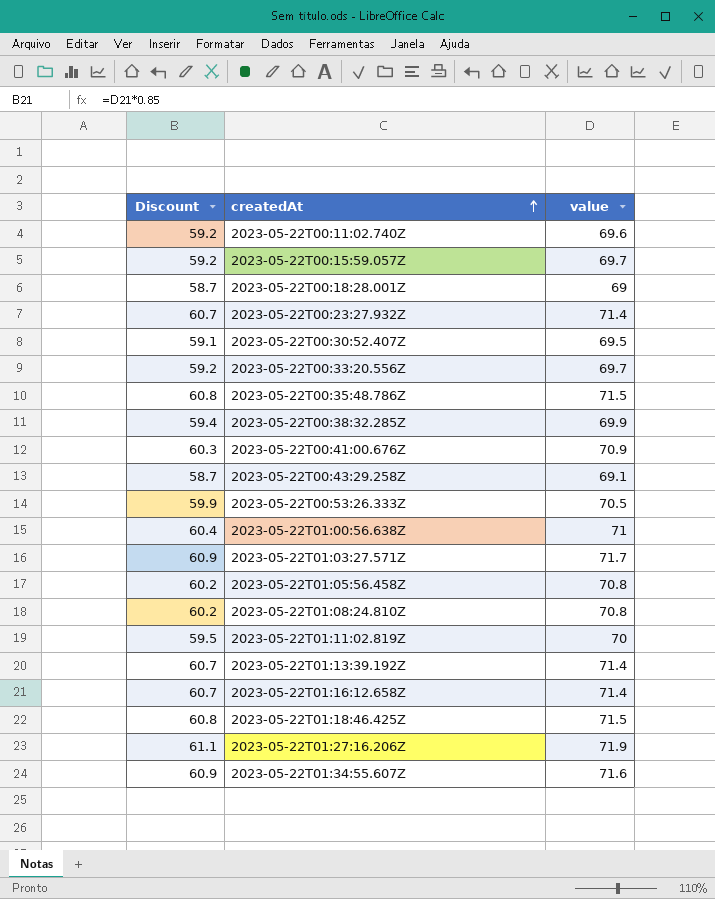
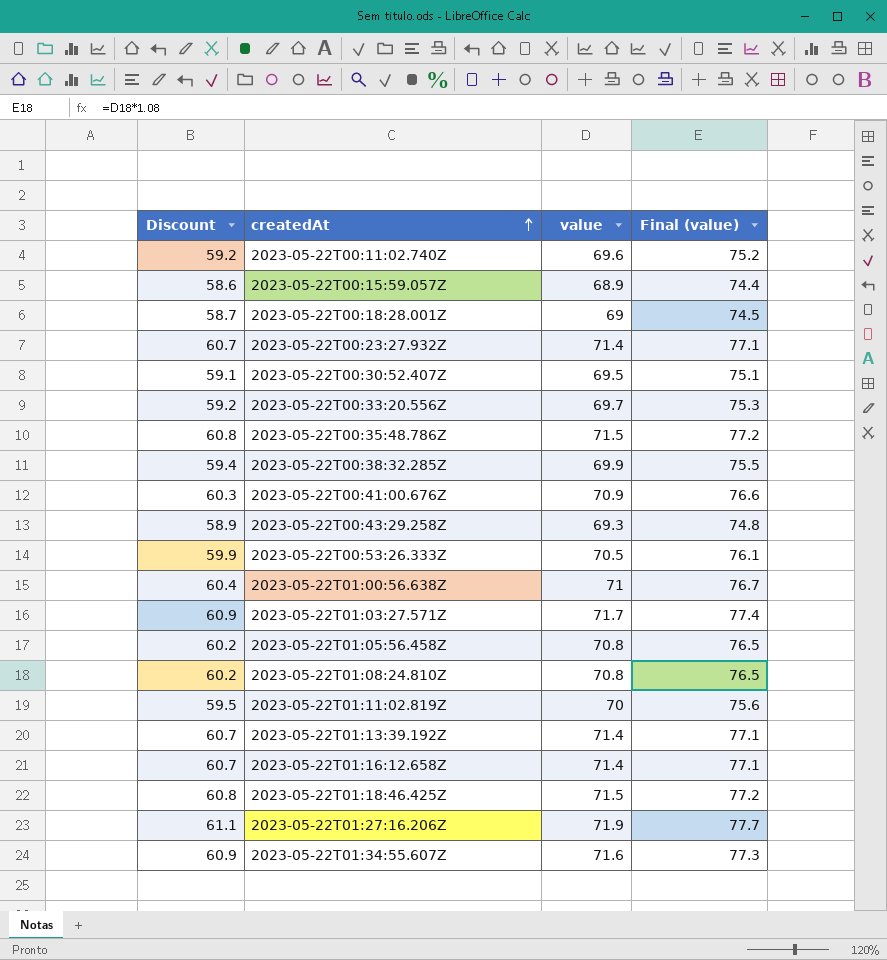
column Final (value) | formula: none -> [value] * 1.08
2023-05-22T00:15:59.057Z | Discount: 59.2 -> 58.6
2023-05-22T00:15:59.057Z | value: 69.7 -> 68.9
2023-05-22T00:43:29.258Z | Discount: 58.7 -> 58.9
2023-05-22T00:43:29.258Z | value: 69.1 -> 69.3

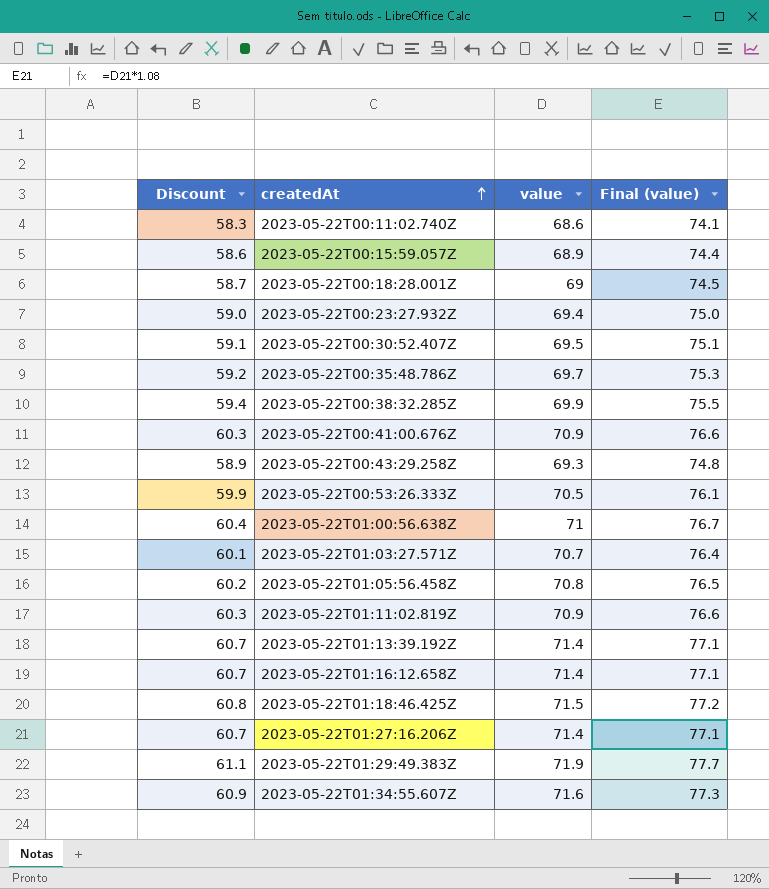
row 2023-05-22T00:33:20.556Z: 59.2 | 69.7 | 75.3 -> none
row 2023-05-22T01:08:24.810Z: 60.2 | 70.8 | 76.5 -> none
2023-05-22T00:11:02.740Z | Discount: 59.2 -> 58.3
2023-05-22T00:11:02.740Z | value: 69.6 -> 68.6
2023-05-22T00:11:02.740Z | Final (value): 75.2 -> 74.1
2023-05-22T00:23:27.932Z | Discount: 60.7 -> 59.0
2023-05-22T00:23:27.932Z | value: 71.4 -> 69.4
2023-05-22T00:23:27.932Z | Final (value): 77.1 -> 75.0
2023-05-22T00:35:48.786Z | Discount: 60.8 -> 59.2
2023-05-22T00:35:48.786Z | value: 71.5 -> 69.7
2023-05-22T00:35:48.786Z | Final (value): 77.2 -> 75.3
2023-05-22T01:03:27.571Z | Discount: 60.9 -> 60.1
2023-05-22T01:03:27.571Z | value: 71.7 -> 70.7
2023-05-22T01:03:27.571Z | Final (value): 77.4 -> 76.4
2023-05-22T01:11:02.819Z | Discount: 59.5 -> 60.3
2023-05-22T01:11:02.819Z | value: 70 -> 70.9
2023-05-22T01:11:02.819Z | Final (value): 75.6 -> 76.6
2023-05-22T01:27:16.206Z | Discount: 61.1 -> 60.7
2023-05-22T01:27:16.206Z | value: 71.9 -> 71.4
2023-05-22T01:27:16.206Z | Final (value): 77.7 -> 77.1
row 2023-05-22T01:29:49.383Z: none -> 61.1 | 71.9 | 77.7

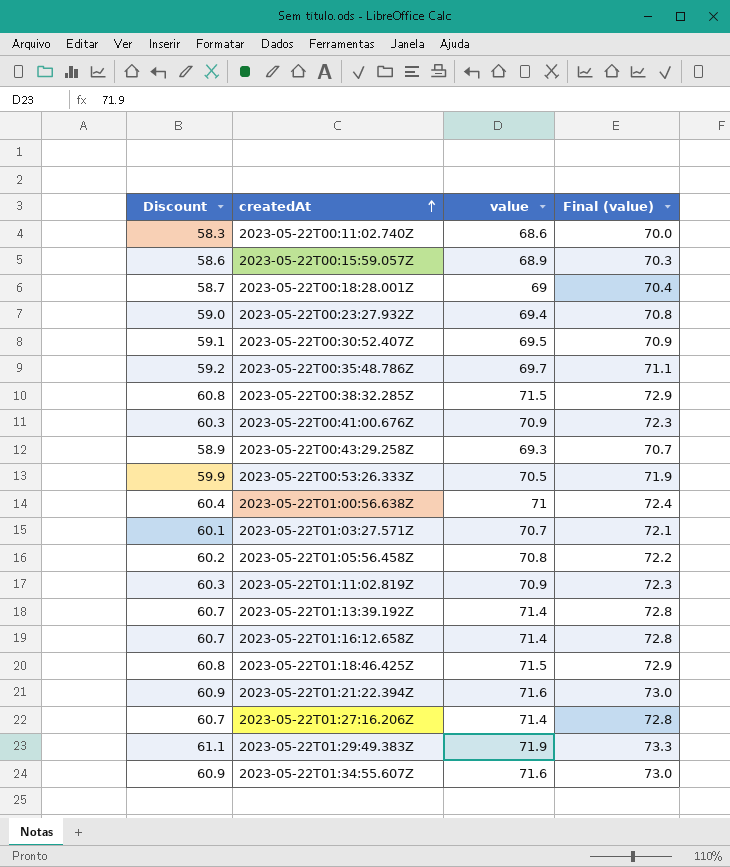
column Final (value) | formula: [value] * 1.08 -> [value] * 1.02
2023-05-22T00:38:32.285Z | Discount: 59.4 -> 60.8
2023-05-22T00:38:32.285Z | value: 69.9 -> 71.5
row 2023-05-22T01:21:22.394Z: none -> 60.9 | 71.6 | 73.0

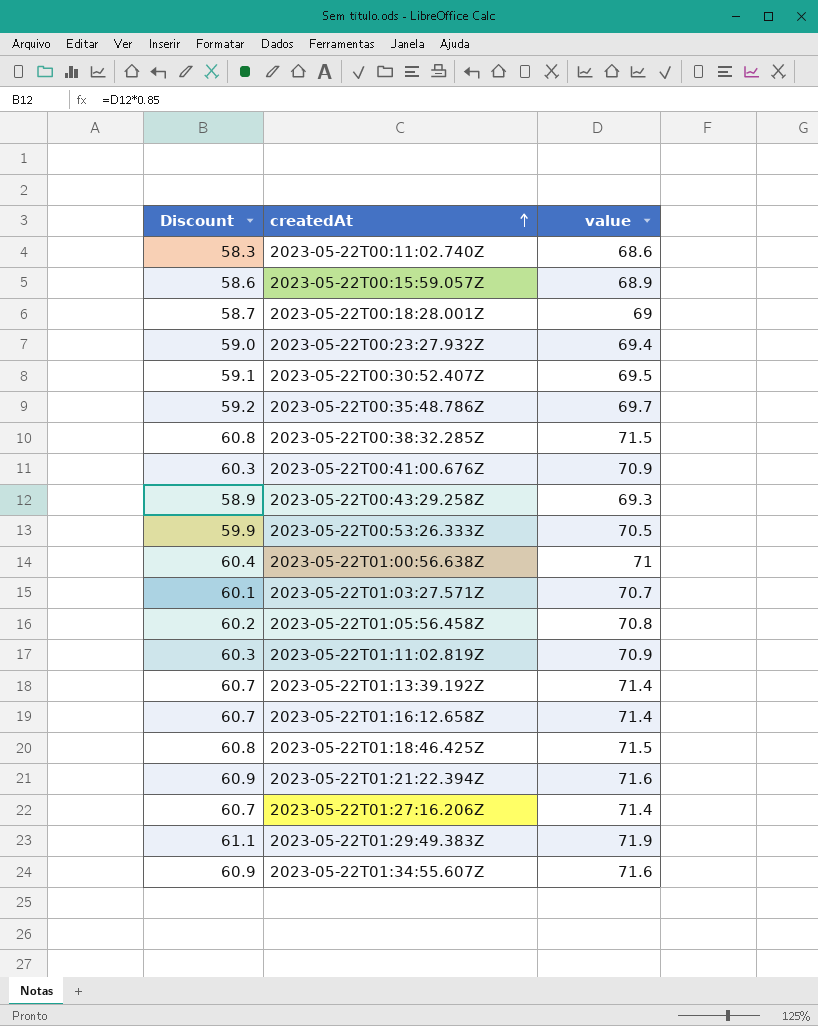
column Final (value) | formula: [value] * 1.02 -> none

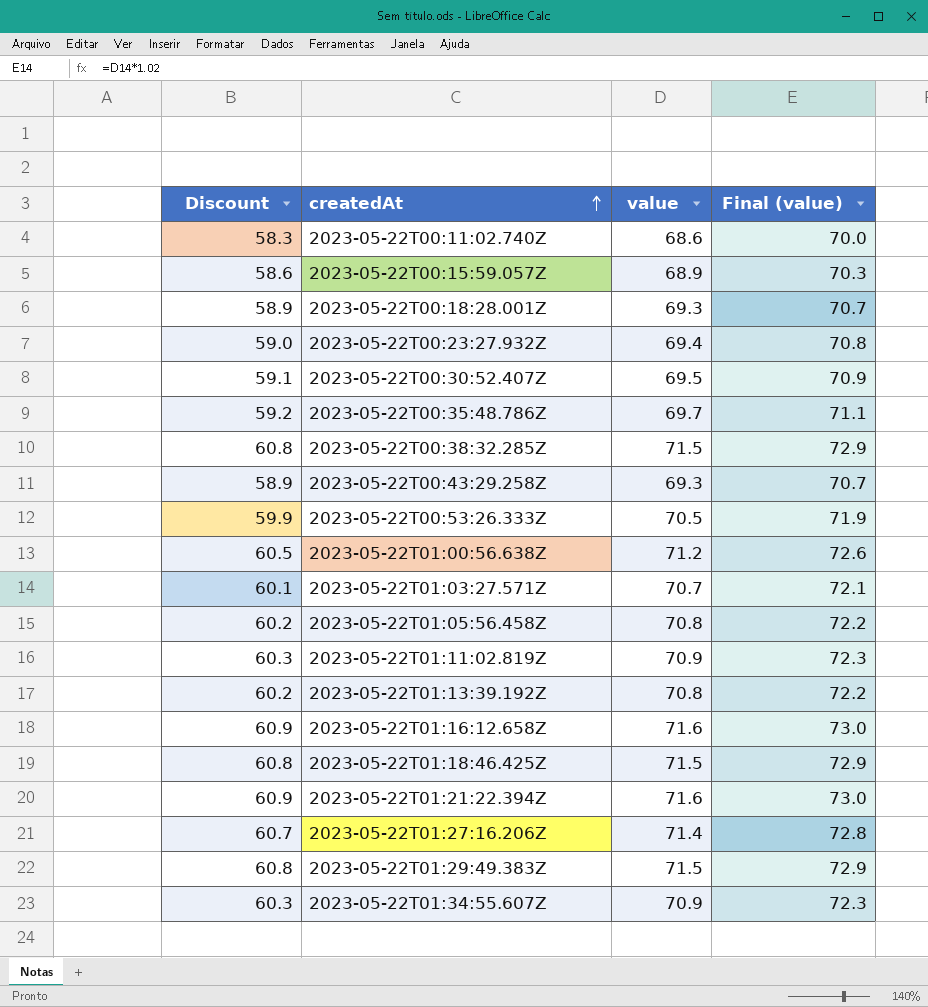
column Final (value) | formula: none -> [value] * 1.02
row 2023-05-22T00:41:00.676Z: 60.3 | 70.9 -> none
2023-05-22T00:18:28.001Z | Discount: 58.7 -> 58.9
2023-05-22T00:18:28.001Z | value: 69 -> 69.3
2023-05-22T01:00:56.638Z | Discount: 60.4 -> 60.5
2023-05-22T01:00:56.638Z | value: 71 -> 71.2
2023-05-22T01:13:39.192Z | Discount: 60.7 -> 60.2
2023-05-22T01:13:39.192Z | value: 71.4 -> 70.8
2023-05-22T01:16:12.658Z | Discount: 60.7 -> 60.9
2023-05-22T01:16:12.658Z | value: 71.4 -> 71.6
2023-05-22T01:29:49.383Z | Discount: 61.1 -> 60.8
2023-05-22T01:29:49.383Z | value: 71.9 -> 71.5
2023-05-22T01:34:55.607Z | Discount: 60.9 -> 60.3
2023-05-22T01:34:55.607Z | value: 71.6 -> 70.9

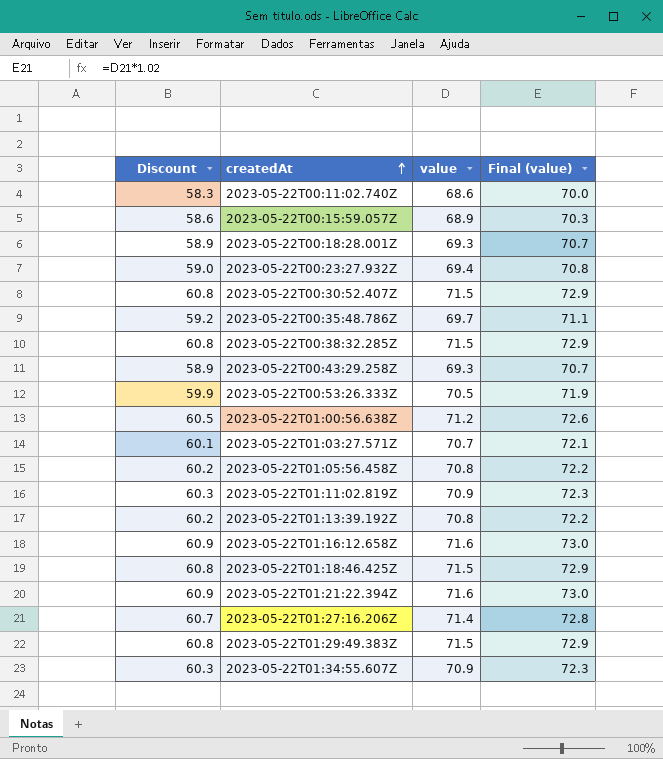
2023-05-22T00:30:52.407Z | Discount: 59.1 -> 60.8
2023-05-22T00:30:52.407Z | value: 69.5 -> 71.5
2023-05-22T00:30:52.407Z | Final (value): 70.9 -> 72.9

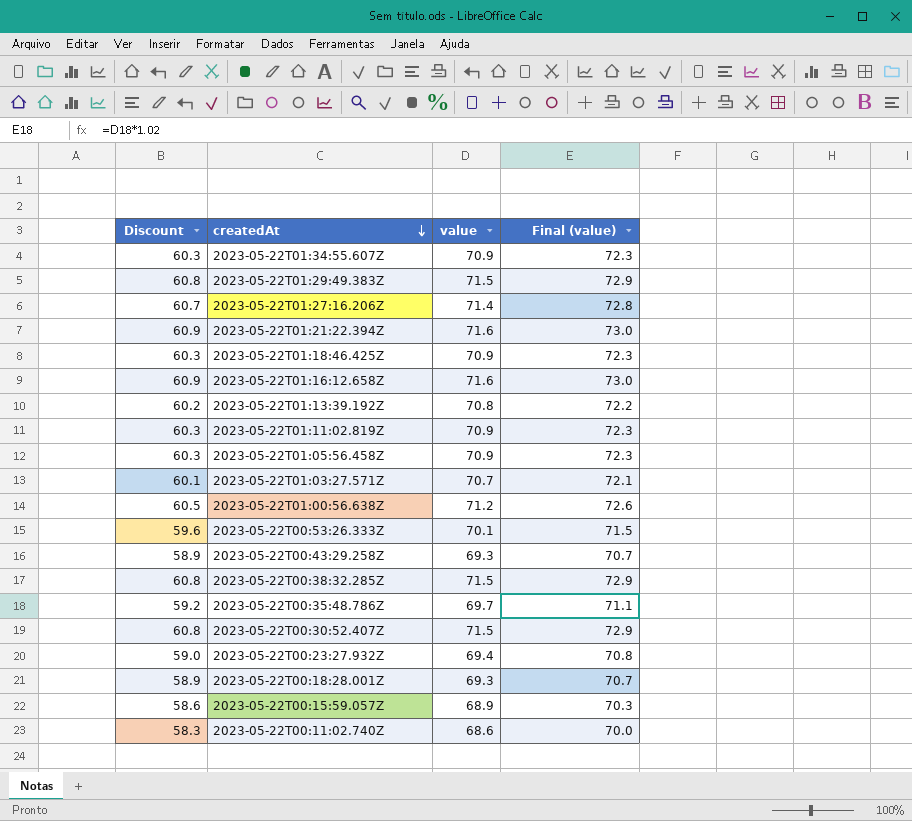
row order: createdAt ascending -> createdAt descending
2023-05-22T01:18:46.425Z | Discount: 60.8 -> 60.3
2023-05-22T01:18:46.425Z | value: 71.5 -> 70.9
2023-05-22T01:18:46.425Z | Final (value): 72.9 -> 72.3
2023-05-22T01:05:56.458Z | Discount: 60.2 -> 60.3
2023-05-22T01:05:56.458Z | value: 70.8 -> 70.9
2023-05-22T01:05:56.458Z | Final (value): 72.2 -> 72.3
2023-05-22T00:53:26.333Z | Discount: 59.9 -> 59.6
2023-05-22T00:53:26.333Z | value: 70.5 -> 70.1
2023-05-22T00:53:26.333Z | Final (value): 71.9 -> 71.5

